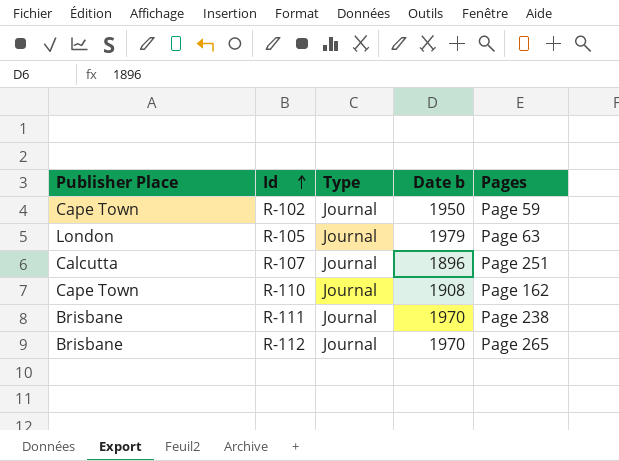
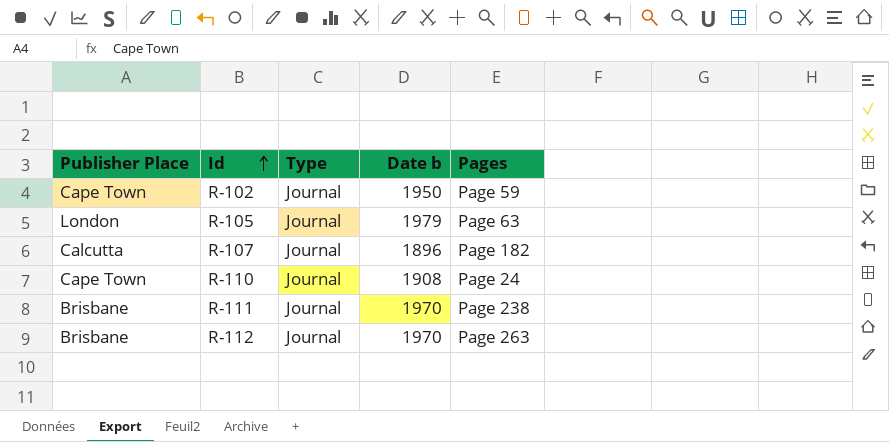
R-107 | Pages: Page 251 -> Page 182
R-110 | Pages: Page 162 -> Page 24
R-112 | Pages: Page 265 -> Page 263

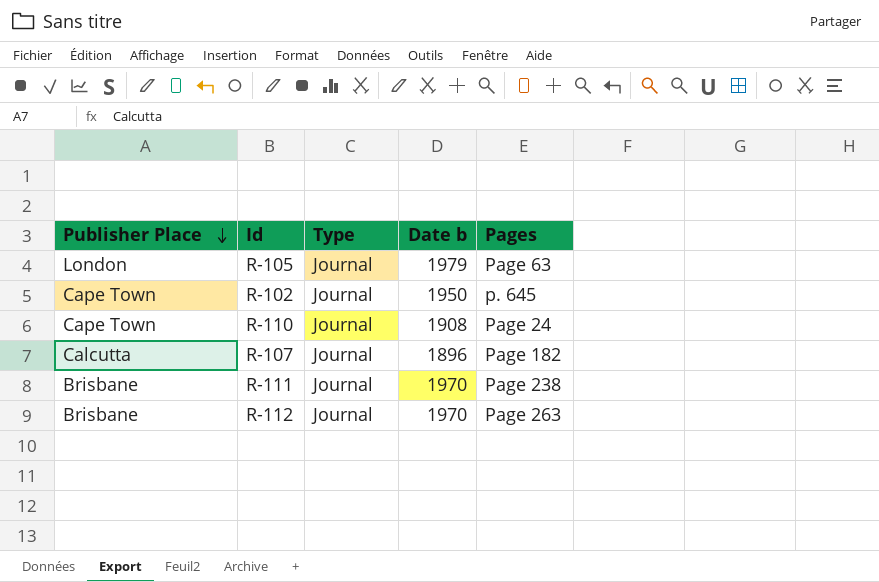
row order: Id ascending -> Publisher Place descending
R-102 | Pages: Page 59 -> p. 645

